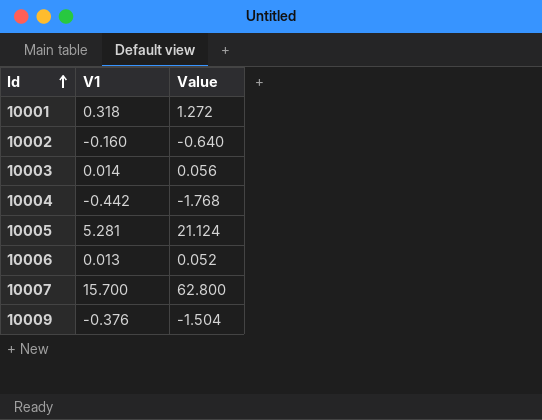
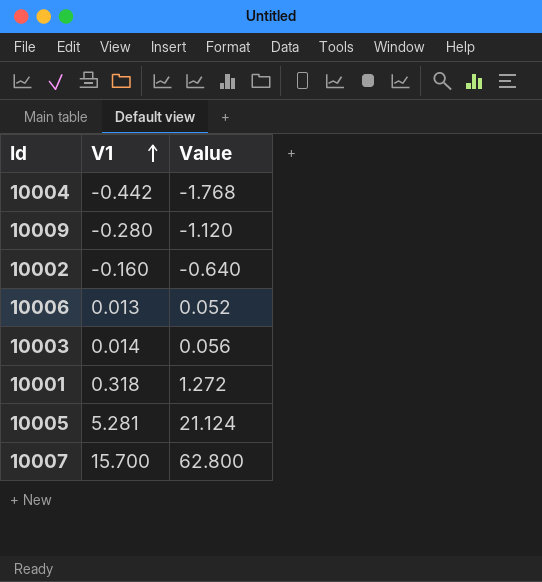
row order: Id ascending -> V1 ascending
10009 | V1: -0.376 -> -0.280
10009 | Value: -1.504 -> -1.120

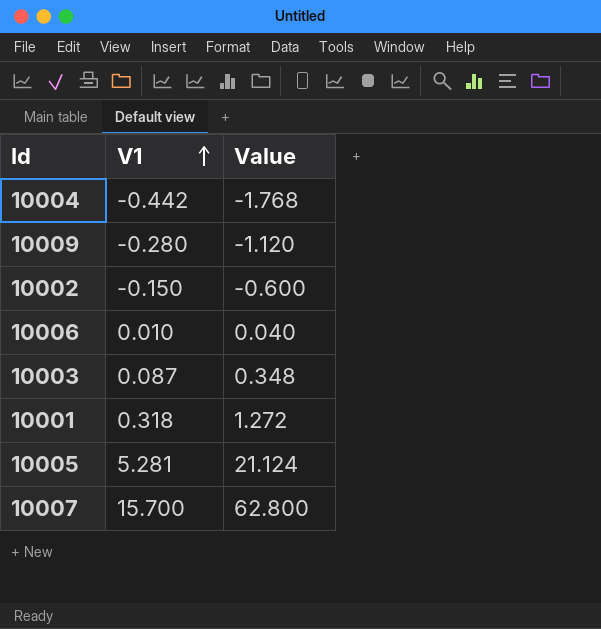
10002 | V1: -0.160 -> -0.150
10002 | Value: -0.640 -> -0.600
10006 | V1: 0.013 -> 0.010
10006 | Value: 0.052 -> 0.040
10003 | V1: 0.014 -> 0.087
10003 | Value: 0.056 -> 0.348

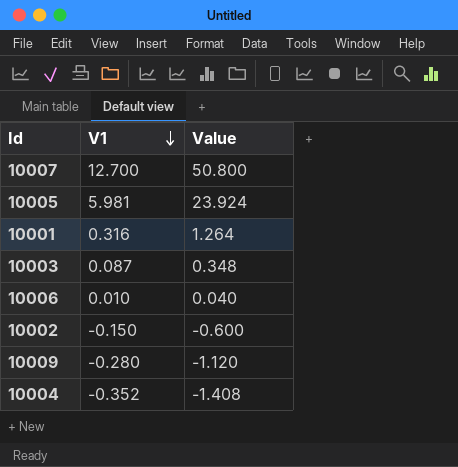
row order: V1 ascending -> V1 descending
10007 | V1: 15.700 -> 12.700
10007 | Value: 62.800 -> 50.800
10005 | V1: 5.281 -> 5.981
10005 | Value: 21.124 -> 23.924
10001 | V1: 0.318 -> 0.316
10001 | Value: 1.272 -> 1.264
10004 | V1: -0.442 -> -0.352
10004 | Value: -1.768 -> -1.408

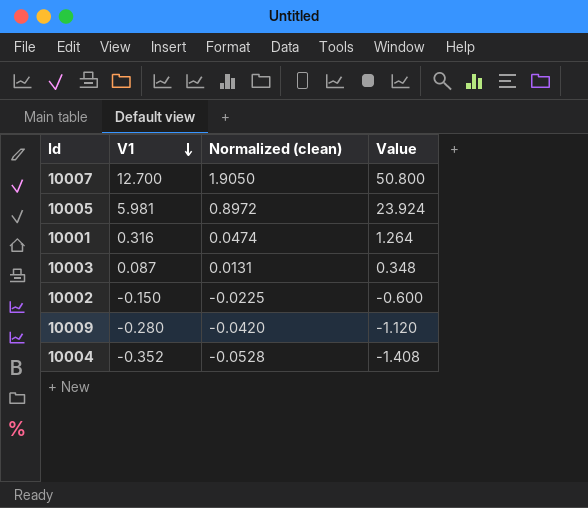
column Normalized (clean) | formula: none -> [V1] * 0.15
row 10006: 0.010 | 0.040 -> none

